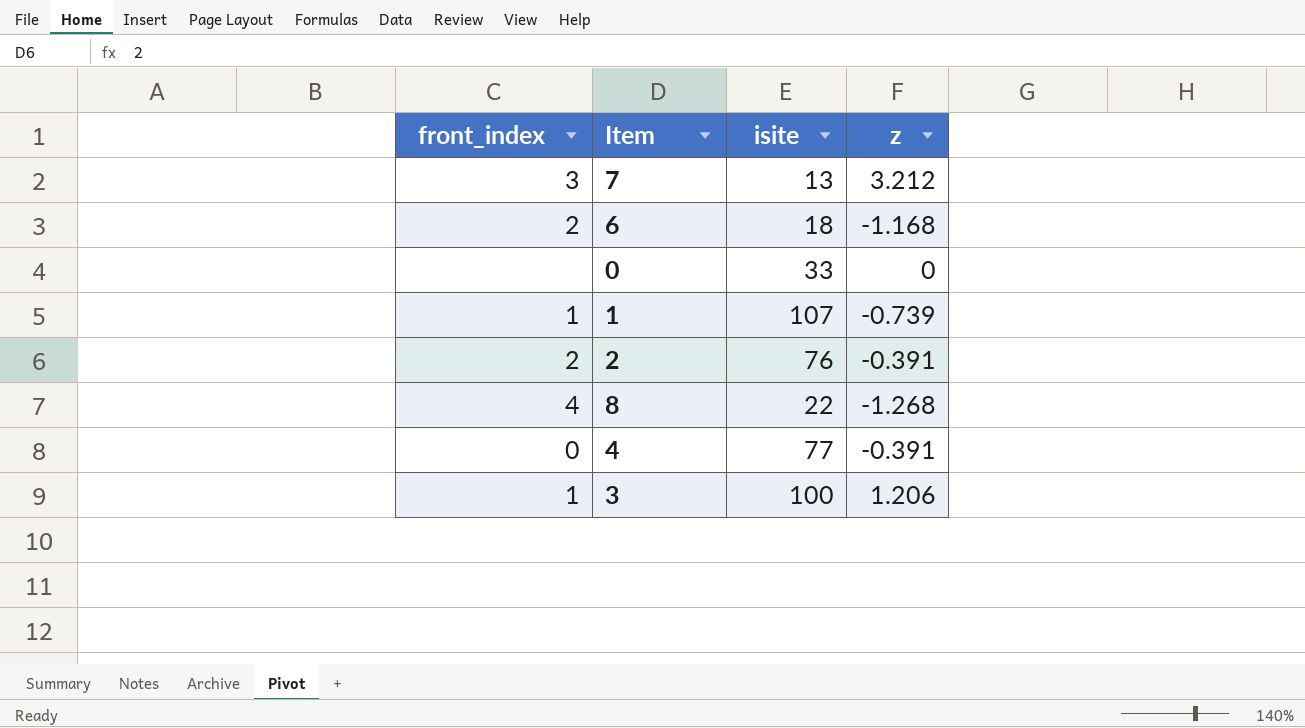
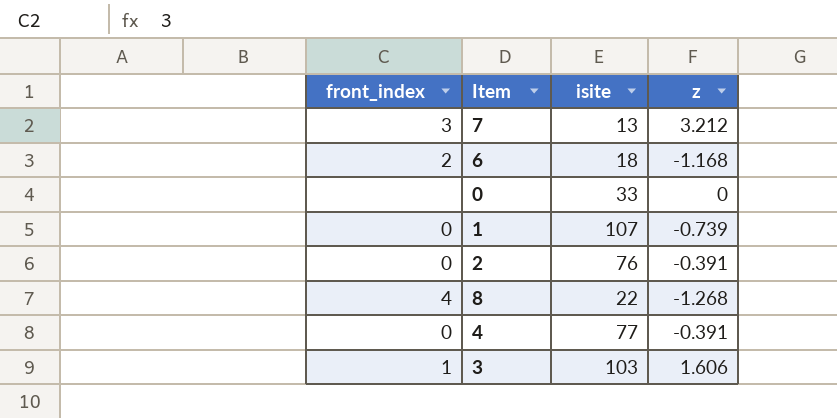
1 | front_index: 1 -> 0
2 | front_index: 2 -> 0
3 | isite: 100 -> 103
3 | z: 1.206 -> 1.606

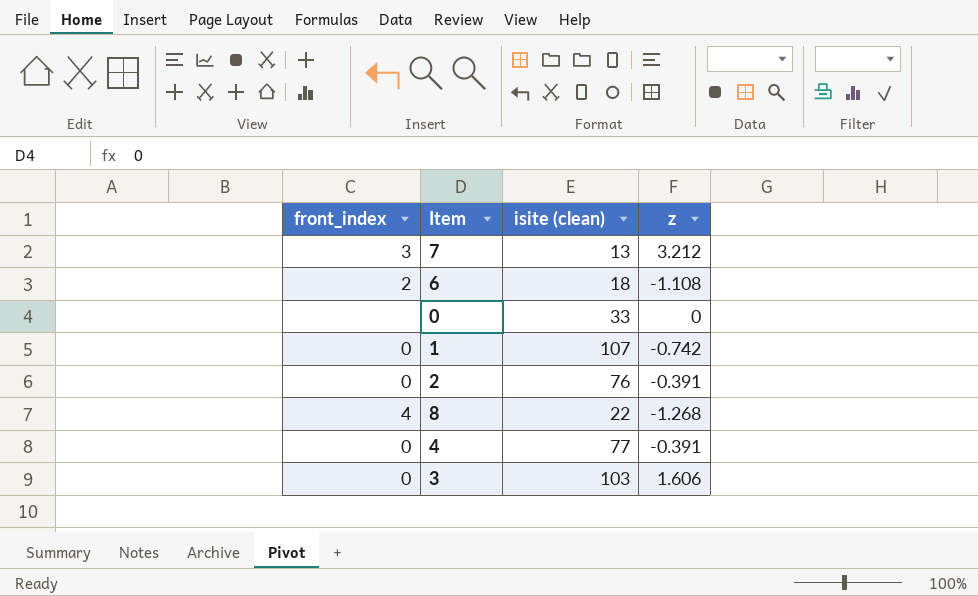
column name: isite -> isite (clean)
6 | z: -1.168 -> -1.108
1 | z: -0.739 -> -0.742
3 | front_index: 1 -> 0

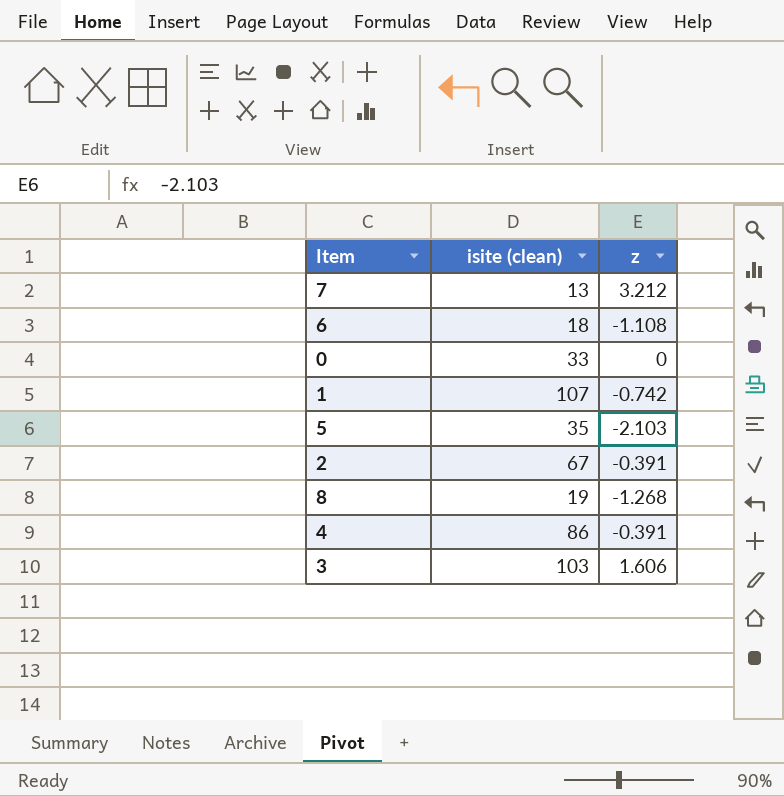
column front_index | position: 1 -> none
row 5: none -> 35 | -2.103
2 | isite (clean): 76 -> 67
8 | isite (clean): 22 -> 19
4 | isite (clean): 77 -> 86

